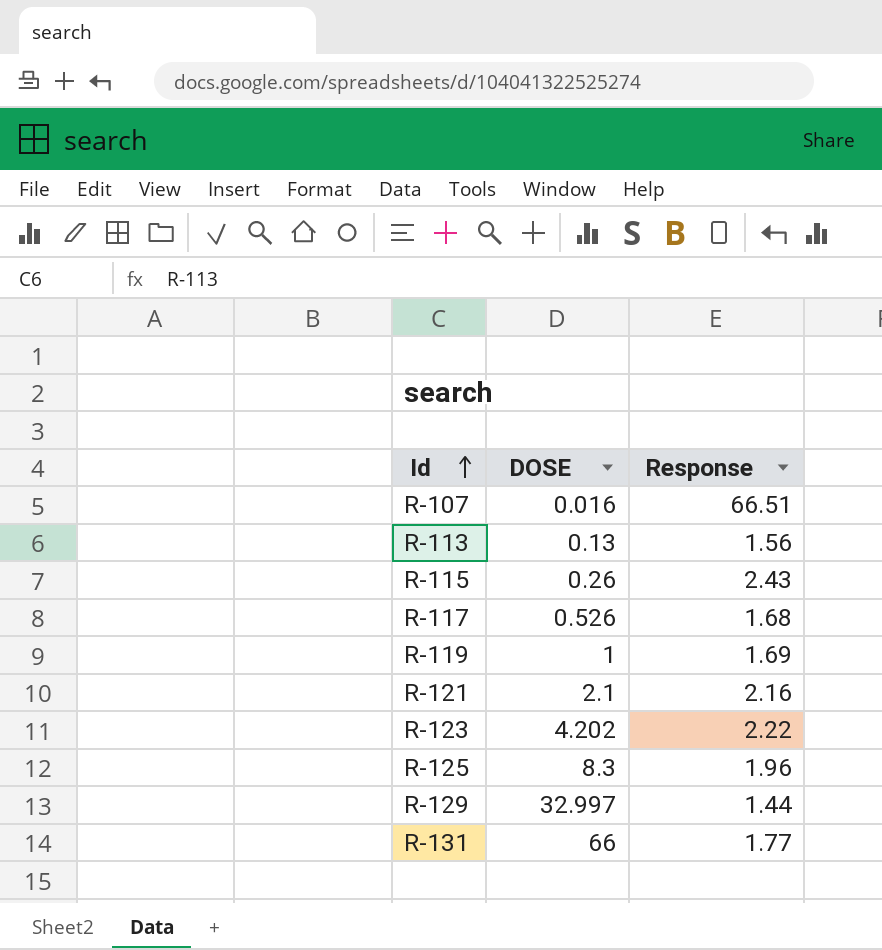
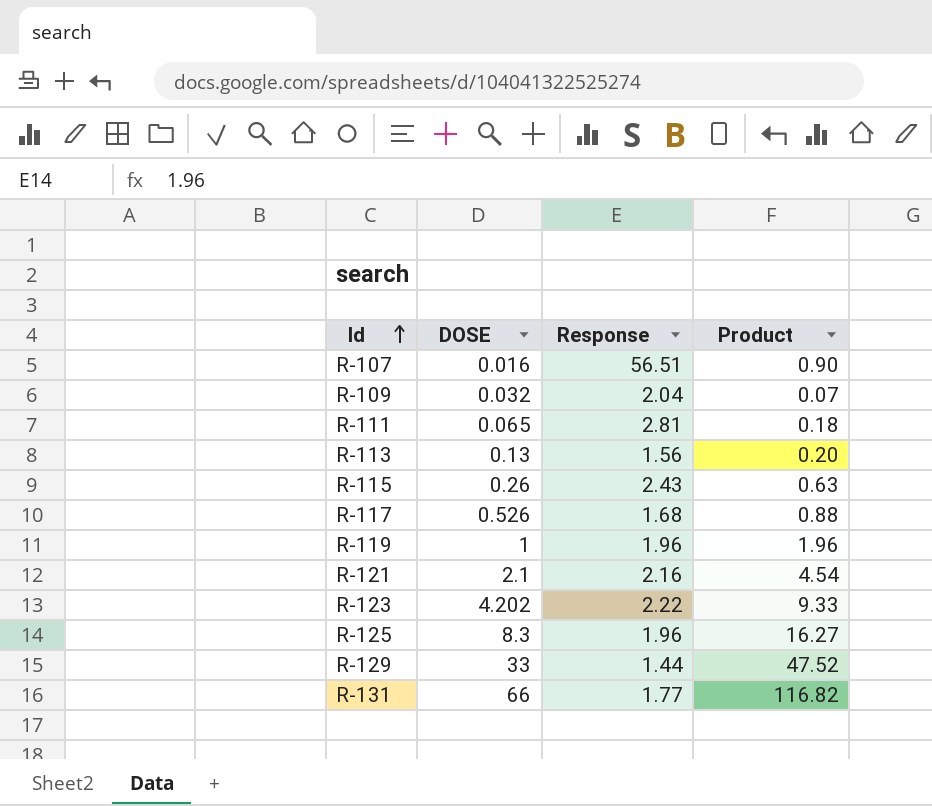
column Product | formula: none -> [DOSE] * [Response]
R-107 | Response: 66.51 -> 56.51
row R-109: none -> 0.032 | 2.04 | 0.07
row R-111: none -> 0.065 | 2.81 | 0.18
R-119 | Response: 1.69 -> 1.96
R-129 | DOSE: 32.997 -> 33

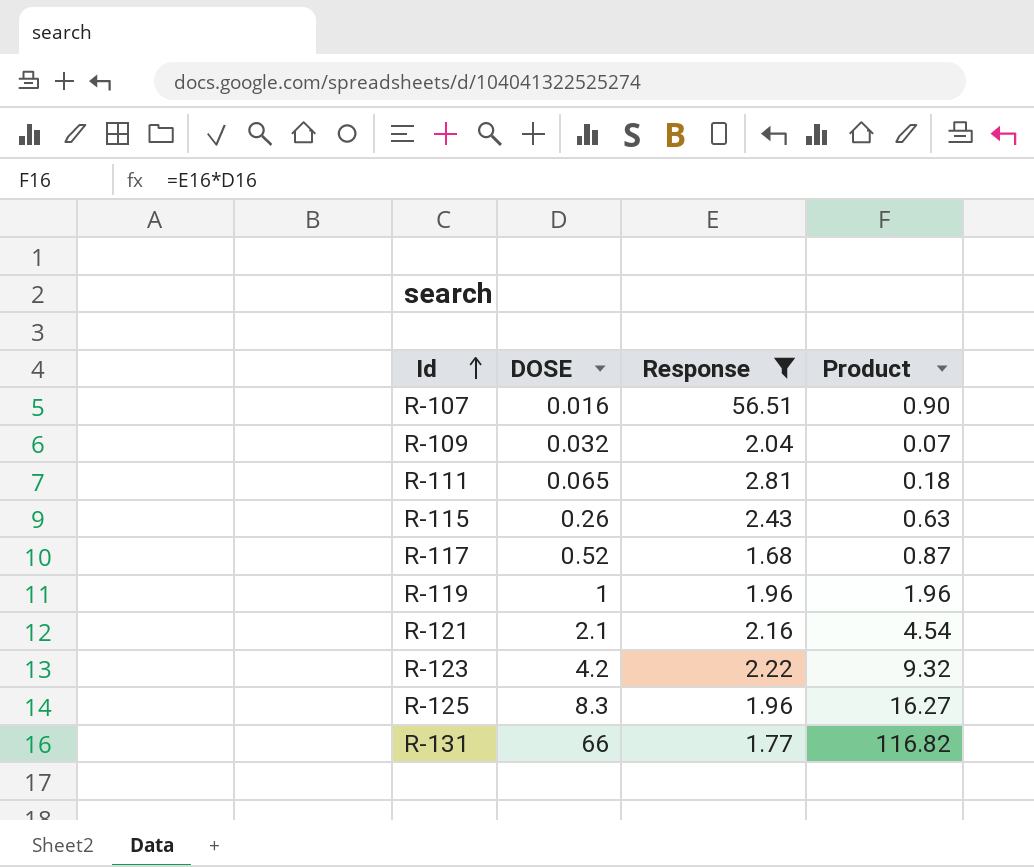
filter: none -> Response >= 1.68
R-117 | DOSE: 0.526 -> 0.52
R-117 | Product: 0.88 -> 0.87
R-123 | DOSE: 4.202 -> 4.2
R-123 | Product: 9.33 -> 9.32

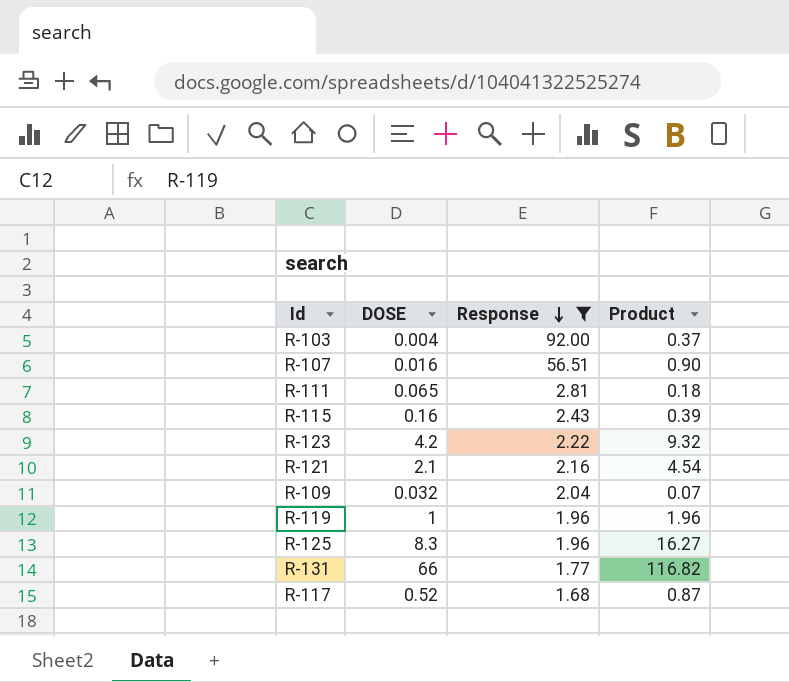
row order: Id ascending -> Response descending
row R-103: none -> 0.004 | 92.00 | 0.37
R-115 | DOSE: 0.26 -> 0.16
R-115 | Product: 0.63 -> 0.39

